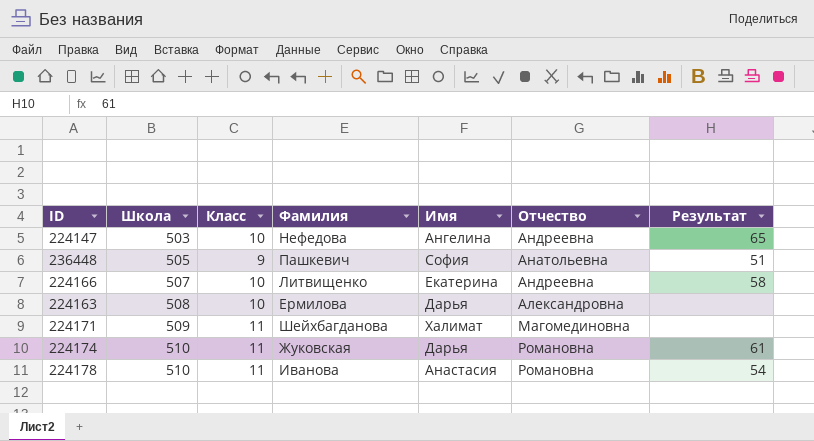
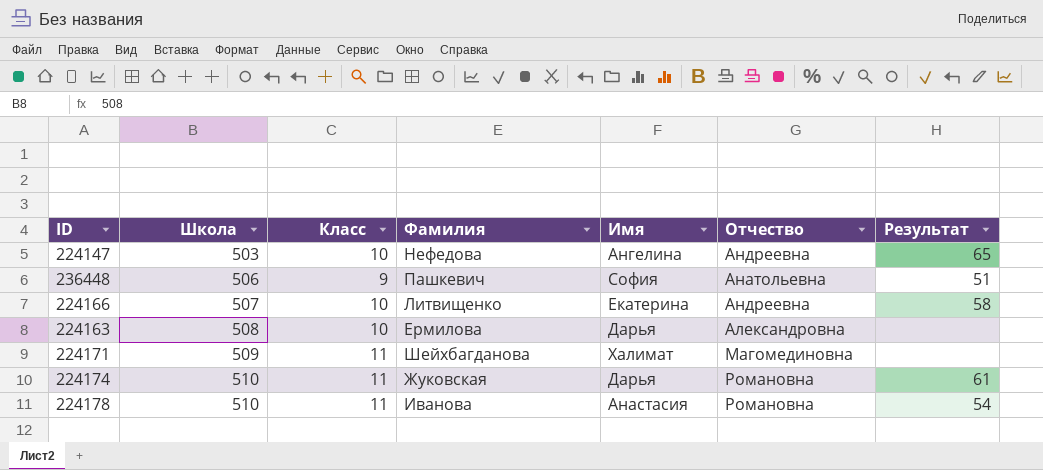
236448 | Школа: 505 -> 506

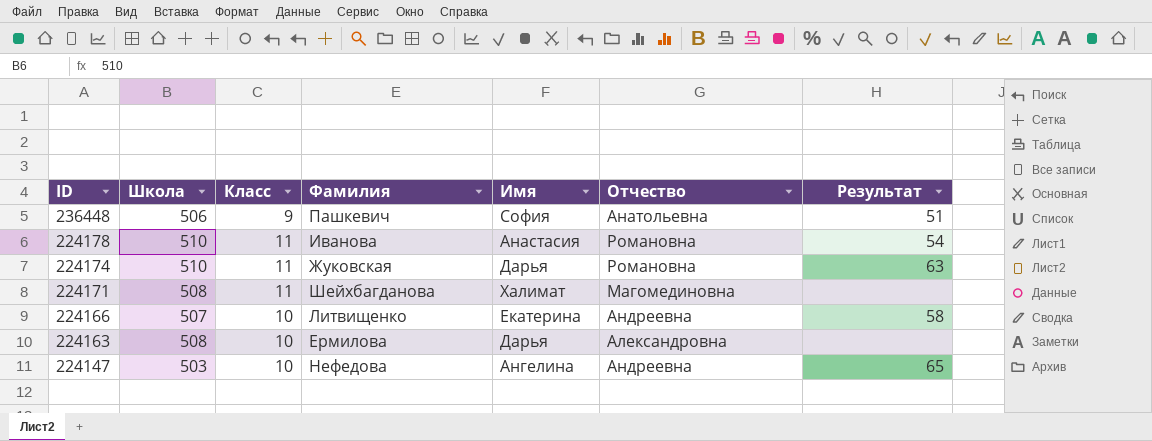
row order: Школа ascending -> ID descending
224174 | Результат: 61 -> 63
224171 | Школа: 509 -> 508

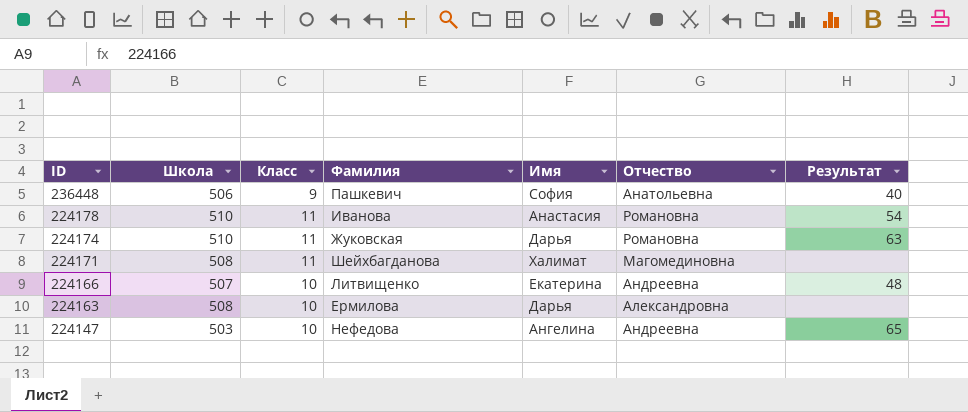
236448 | Результат: 51 -> 40
224166 | Результат: 58 -> 48

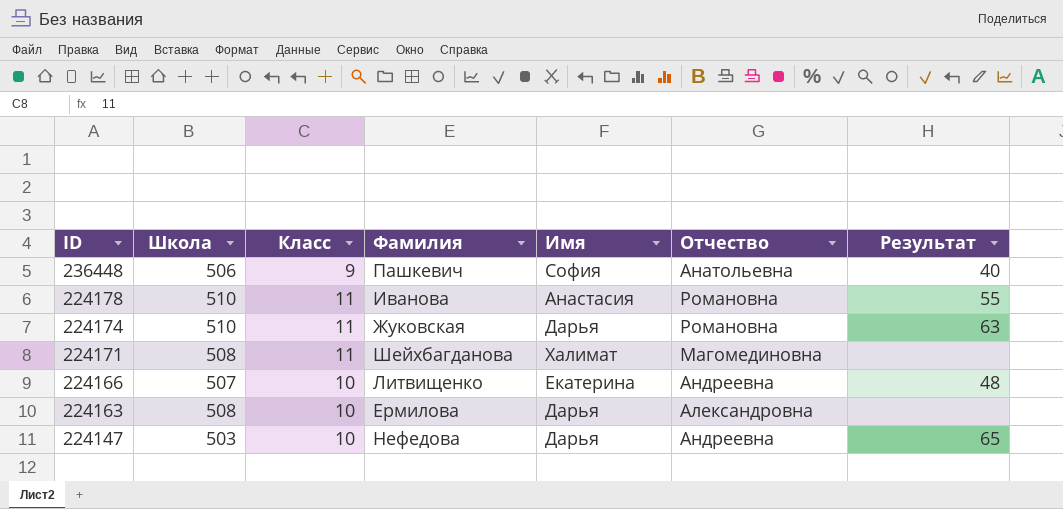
224178 | Результат: 54 -> 55
224147 | Имя: Ангелина -> Дарья

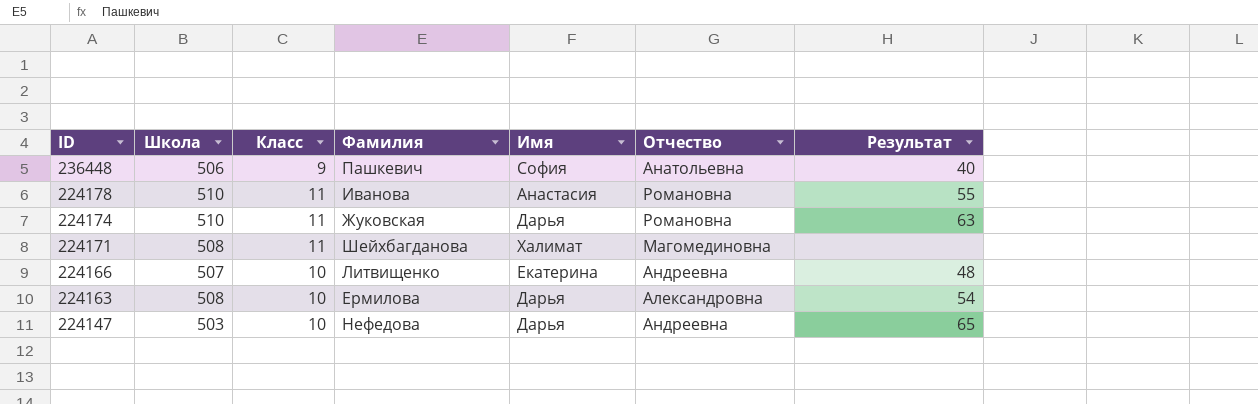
224163 | Результат: none -> 54

